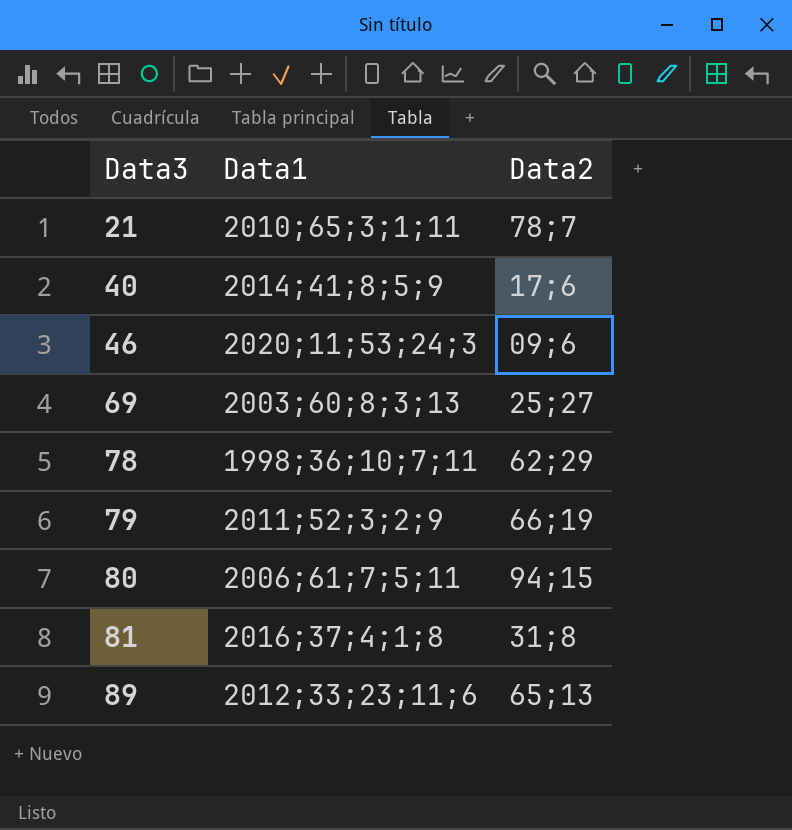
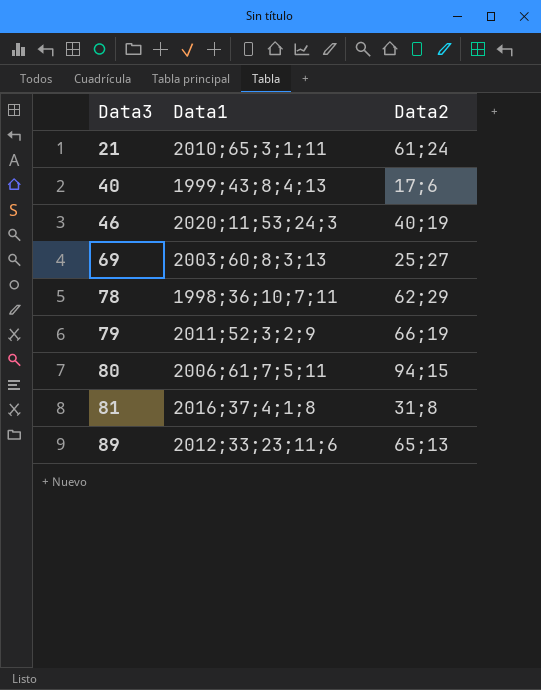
21 | Data2: 78;7 -> 61;24
40 | Data1: 2014;41;8;5;9 -> 1999;43;8;4;13
46 | Data2: 09;6 -> 40;19

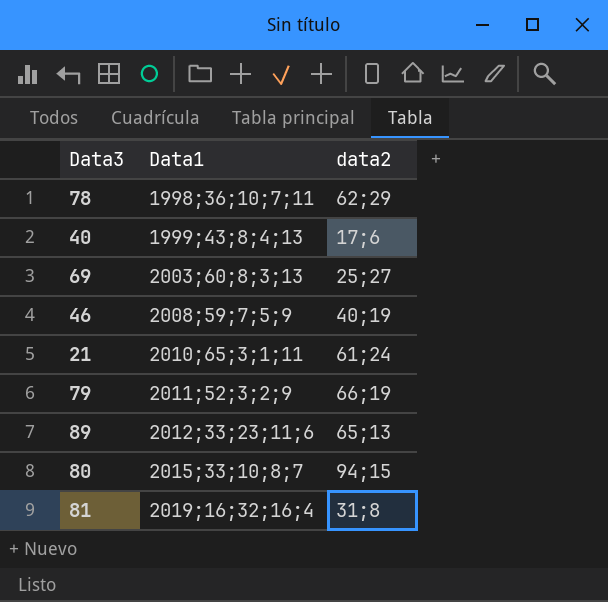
row order: Data3 ascending -> Data1 ascending
column name: Data2 -> data2
46 | Data1: 2020;11;53;24;3 -> 2008;59;7;5;9
80 | Data1: 2006;61;7;5;11 -> 2015;33;10;8;7
81 | Data1: 2016;37;4;1;8 -> 2019;16;32;16;4

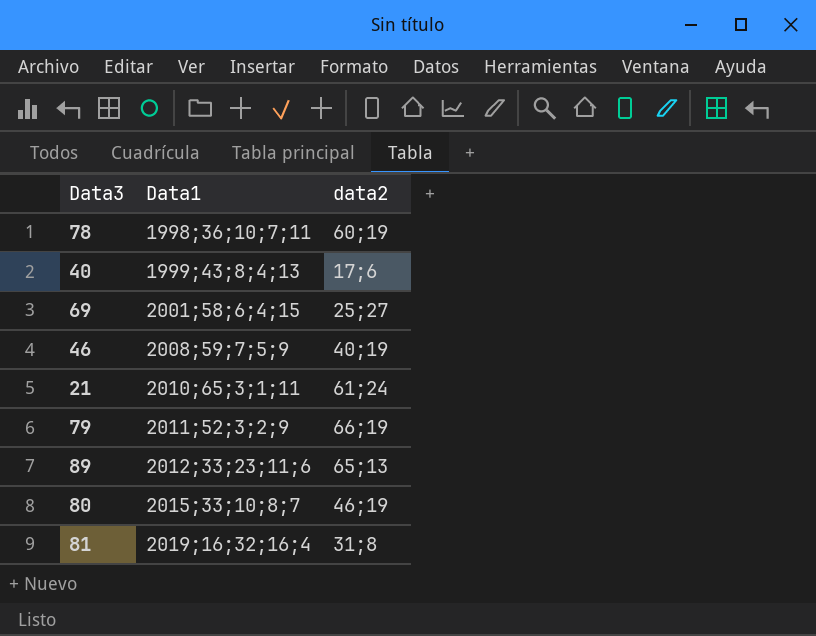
78 | data2: 62;29 -> 60;19
69 | Data1: 2003;60;8;3;13 -> 2001;58;6;4;15
80 | data2: 94;15 -> 46;19

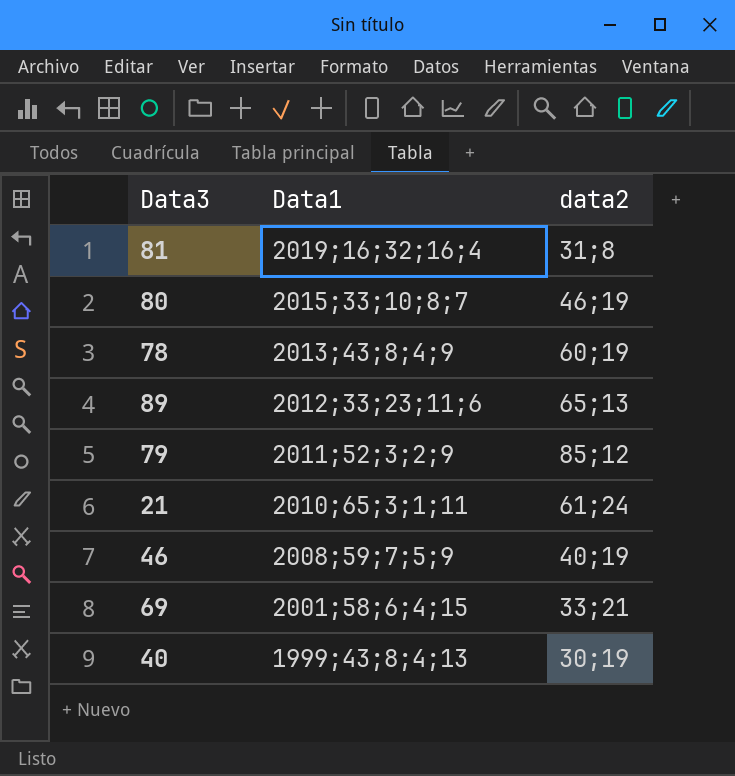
row order: Data1 ascending -> Data1 descending
78 | Data1: 1998;36;10;7;11 -> 2013;43;8;4;9
79 | data2: 66;19 -> 85;12
69 | data2: 25;27 -> 33;21
40 | data2: 17;6 -> 30;19

